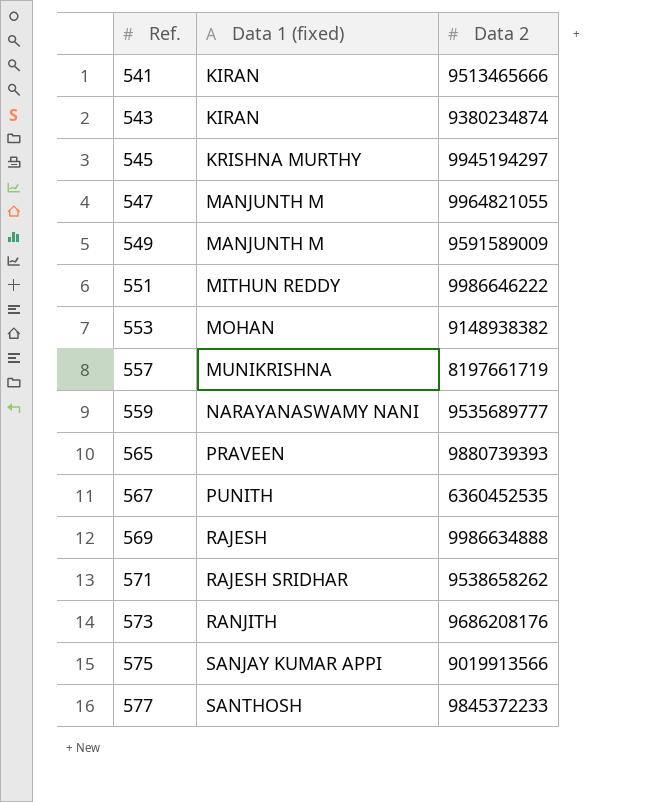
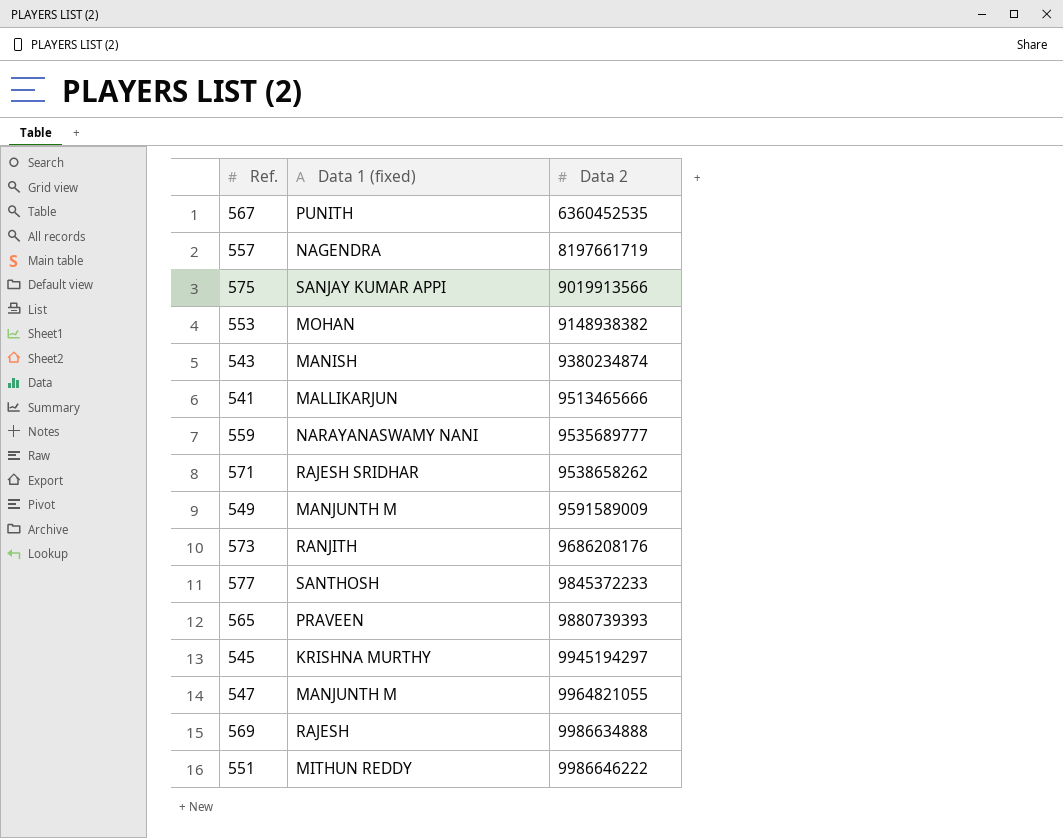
row order: Ref. ascending -> Data 2 ascending
557 | Data 1 (fixed): MUNIKRISHNA -> NAGENDRA
543 | Data 1 (fixed): KIRAN -> MANISH
541 | Data 1 (fixed): KIRAN -> MALLIKARJUN

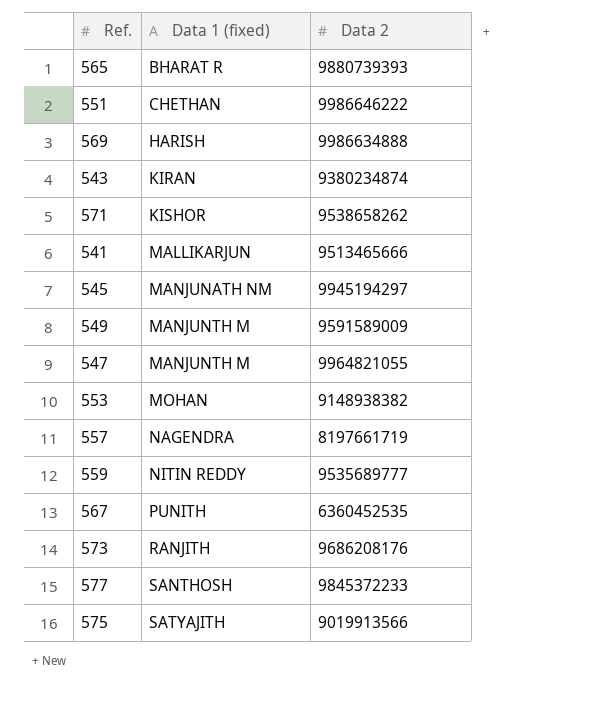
row order: Data 2 ascending -> Data 1 (fixed) ascending
565 | Data 1 (fixed): PRAVEEN -> BHARAT R
551 | Data 1 (fixed): MITHUN REDDY -> CHETHAN
569 | Data 1 (fixed): RAJESH -> HARISH
543 | Data 1 (fixed): MANISH -> KIRAN
571 | Data 1 (fixed): RAJESH SRIDHAR -> KISHOR
545 | Data 1 (fixed): KRISHNA MURTHY -> MANJUNATH NM
559 | Data 1 (fixed): NARAYANASWAMY NANI -> NITIN REDDY
575 | Data 1 (fixed): SANJAY KUMAR APPI -> SATYAJITH

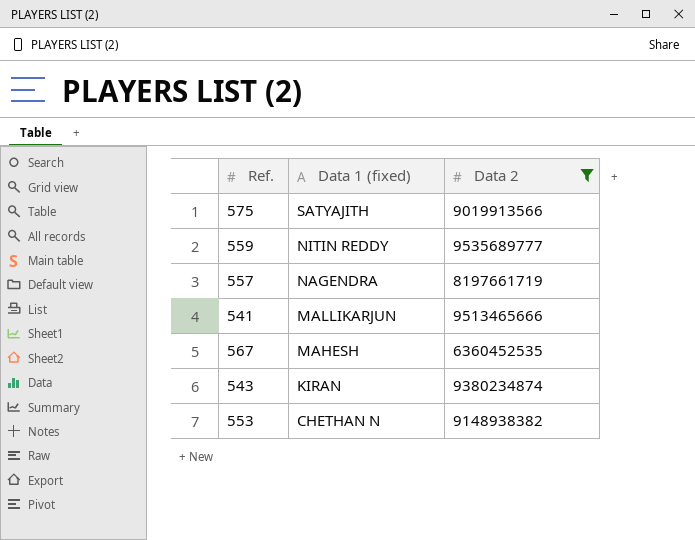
filter: none -> Data 2 <= 9535689777
row order: Data 1 (fixed) ascending -> Data 1 (fixed) descending
567 | Data 1 (fixed): PUNITH -> MAHESH
553 | Data 1 (fixed): MOHAN -> CHETHAN N

